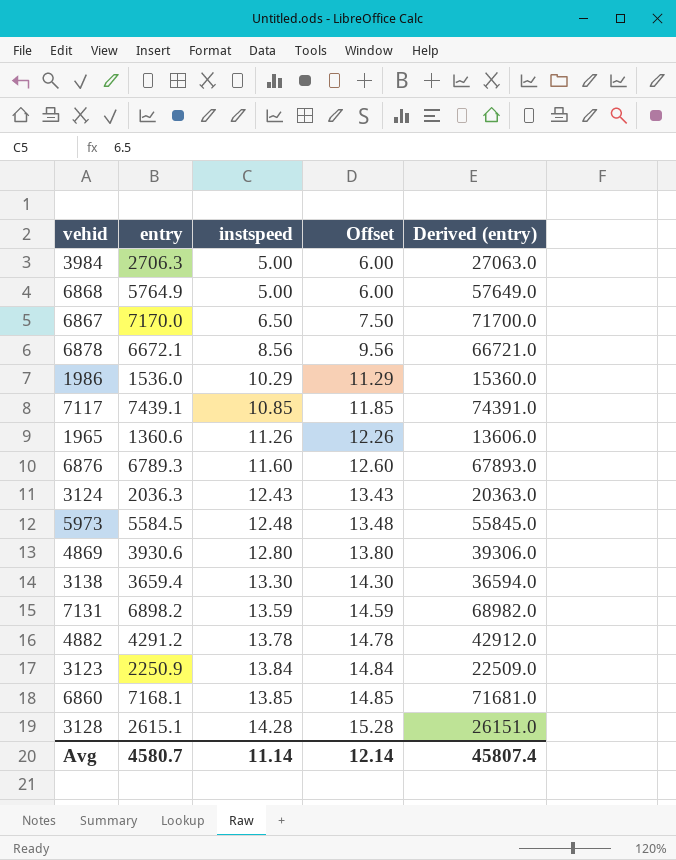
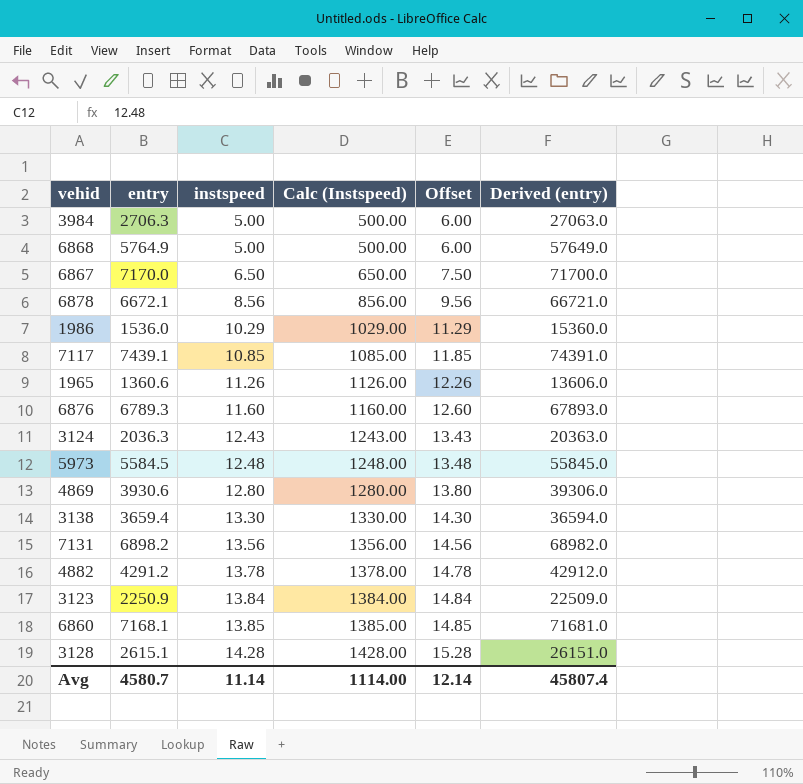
column Calc (Instspeed) | formula: none -> [instspeed] * 100
7131 | instspeed: 13.59 -> 13.56
7131 | Offset: 14.59 -> 14.56

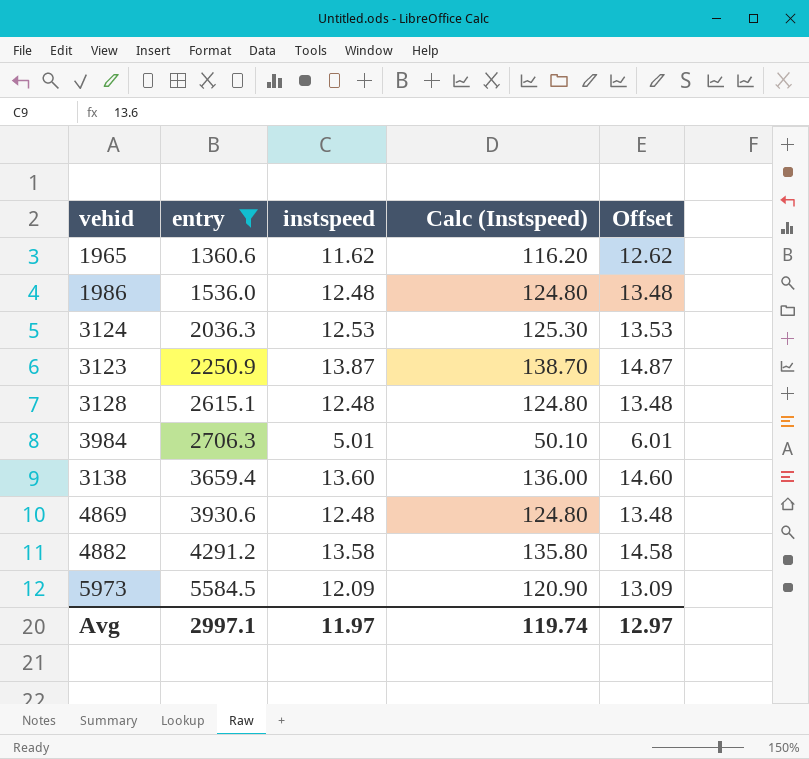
filter: none -> entry <= 5584.5
row order: instspeed ascending -> entry ascending
column Derived (entry) | formula: [entry] * 10 -> none
column Calc (Instspeed) | formula: [instspeed] * 100 -> [instspeed] * 10
1965 | instspeed: 11.26 -> 11.62
1965 | Offset: 12.26 -> 12.62
1986 | instspeed: 10.29 -> 12.48
1986 | Offset: 11.29 -> 13.48
3124 | instspeed: 12.43 -> 12.53
3124 | Offset: 13.43 -> 13.53
3123 | instspeed: 13.84 -> 13.87
3123 | Offset: 14.84 -> 14.87
3128 | instspeed: 14.28 -> 12.48
3128 | Offset: 15.28 -> 13.48
3984 | instspeed: 5.00 -> 5.01
3984 | Offset: 6.00 -> 6.01
3138 | instspeed: 13.30 -> 13.60
3138 | Offset: 14.30 -> 14.60
4869 | instspeed: 12.80 -> 12.48
4869 | Offset: 13.80 -> 13.48
4882 | instspeed: 13.78 -> 13.58
4882 | Offset: 14.78 -> 14.58
5973 | instspeed: 12.48 -> 12.09
5973 | Offset: 13.48 -> 13.09
Avg | entry: 4580.7 -> 2997.1
Avg | instspeed: 11.14 -> 11.97
Avg | Calc (Instspeed): 1114.00 -> 119.74
Avg | Offset: 12.14 -> 12.97

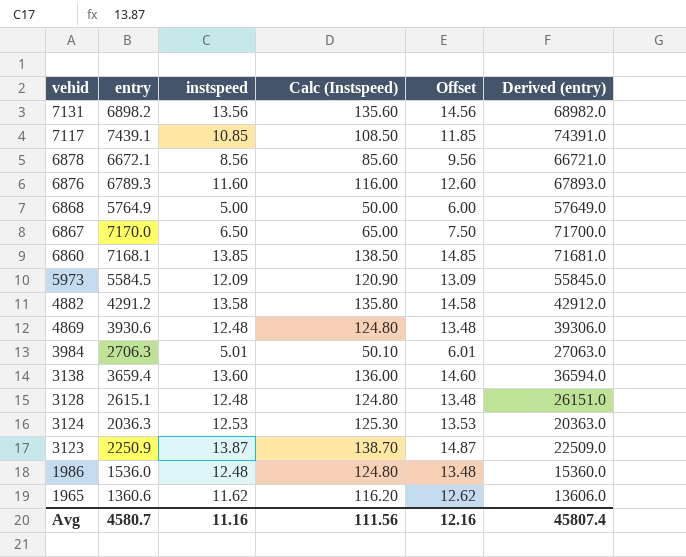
filter: entry <= 5584.5 -> none
row order: entry ascending -> vehid descending
column Derived (entry) | formula: none -> [entry] * 10
Avg | entry: 2997.1 -> 4580.7
Avg | instspeed: 11.97 -> 11.16
Avg | Calc (Instspeed): 119.74 -> 111.56
Avg | Offset: 12.97 -> 12.16

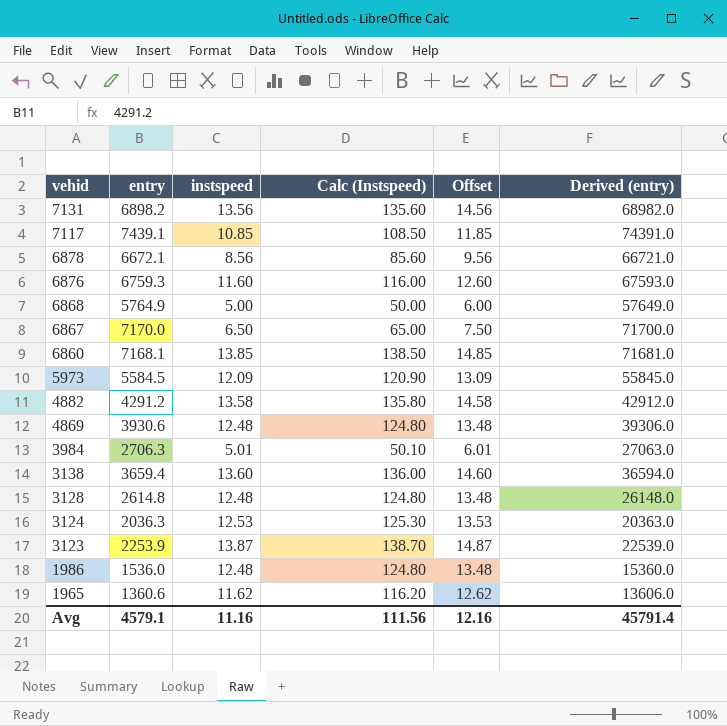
6876 | entry: 6789.3 -> 6759.3
6876 | Derived (entry): 67893.0 -> 67593.0
3128 | entry: 2615.1 -> 2614.8
3128 | Derived (entry): 26151.0 -> 26148.0
3123 | entry: 2250.9 -> 2253.9
3123 | Derived (entry): 22509.0 -> 22539.0
Avg | entry: 4580.7 -> 4579.1
Avg | Derived (entry): 45807.4 -> 45791.4

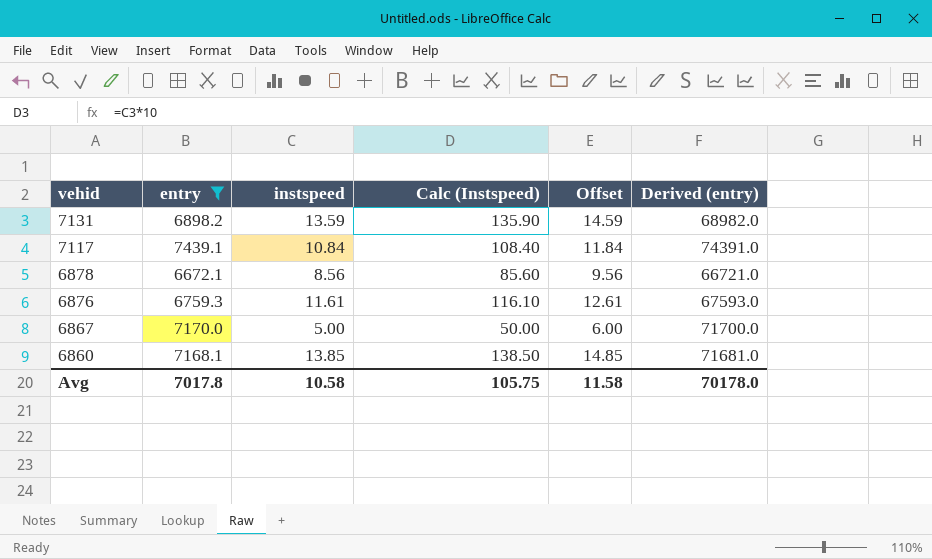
filter: none -> entry >= 6672.1
7131 | instspeed: 13.56 -> 13.59
7131 | Calc (Instspeed): 135.60 -> 135.90
7131 | Offset: 14.56 -> 14.59
7117 | instspeed: 10.85 -> 10.84
7117 | Calc (Instspeed): 108.50 -> 108.40
7117 | Offset: 11.85 -> 11.84
6876 | instspeed: 11.60 -> 11.61
6876 | Calc (Instspeed): 116.00 -> 116.10
6876 | Offset: 12.60 -> 12.61
6867 | instspeed: 6.50 -> 5.00
6867 | Calc (Instspeed): 65.00 -> 50.00
6867 | Offset: 7.50 -> 6.00
Avg | entry: 4579.1 -> 7017.8
Avg | instspeed: 11.16 -> 10.58
Avg | Calc (Instspeed): 111.56 -> 105.75
Avg | Offset: 12.16 -> 11.58
Avg | Derived (entry): 45791.4 -> 70178.0

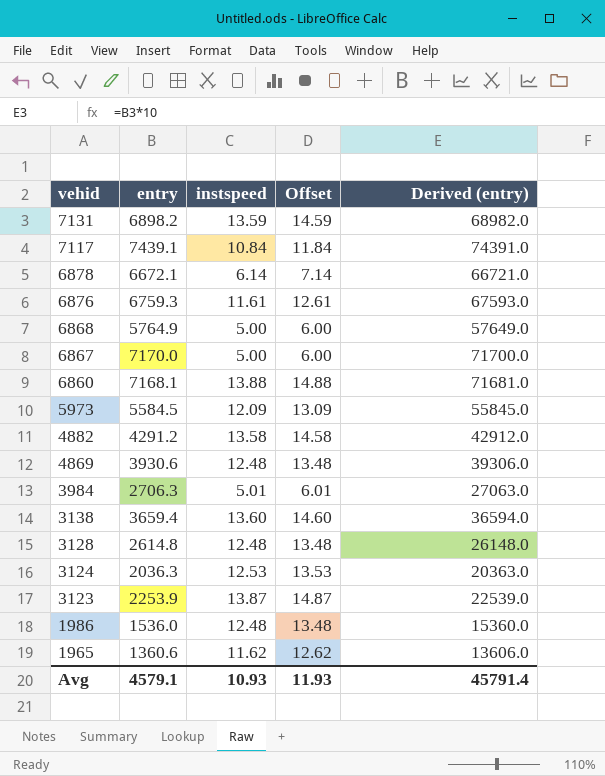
filter: entry >= 6672.1 -> none
column Calc (Instspeed) | formula: [instspeed] * 10 -> none
6878 | instspeed: 8.56 -> 6.14
6878 | Offset: 9.56 -> 7.14
6860 | instspeed: 13.85 -> 13.88
6860 | Offset: 14.85 -> 14.88
Avg | entry: 7017.8 -> 4579.1
Avg | instspeed: 10.58 -> 10.93
Avg | Offset: 11.58 -> 11.93
Avg | Derived (entry): 70178.0 -> 45791.4

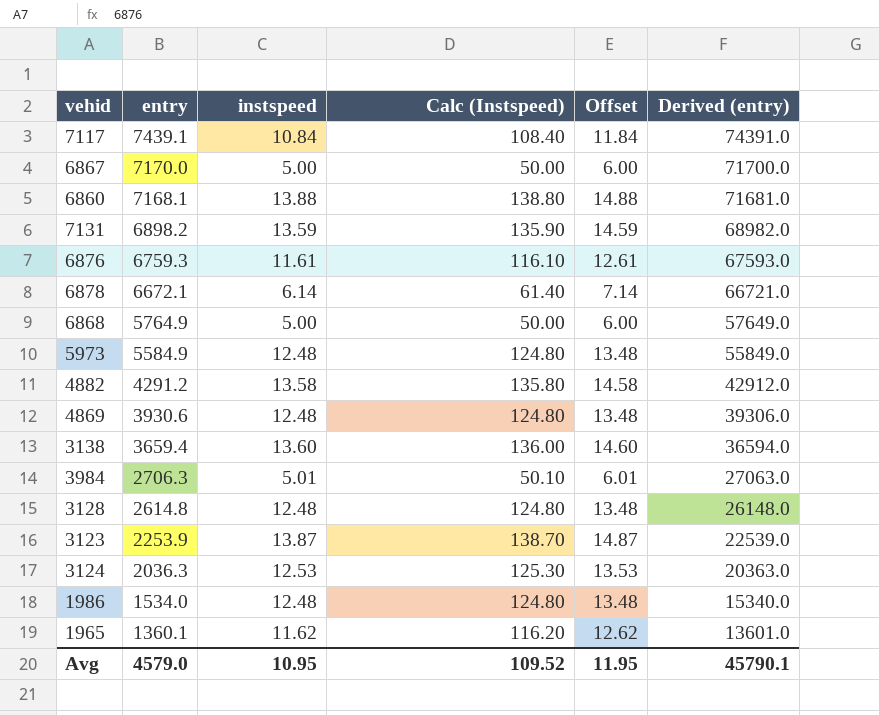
row order: vehid descending -> entry descending
column Calc (Instspeed) | formula: none -> [instspeed] * 10
5973 | entry: 5584.5 -> 5584.9
5973 | instspeed: 12.09 -> 12.48
5973 | Offset: 13.09 -> 13.48
5973 | Derived (entry): 55845.0 -> 55849.0
1986 | entry: 1536.0 -> 1534.0
1986 | Derived (entry): 15360.0 -> 15340.0
1965 | entry: 1360.6 -> 1360.1
1965 | Derived (entry): 13606.0 -> 13601.0
Avg | entry: 4579.1 -> 4579.0
Avg | instspeed: 10.93 -> 10.95
Avg | Offset: 11.93 -> 11.95
Avg | Derived (entry): 45791.4 -> 45790.1

